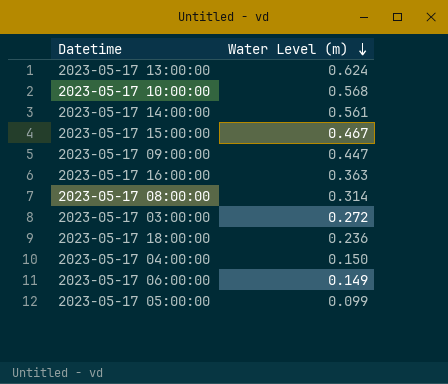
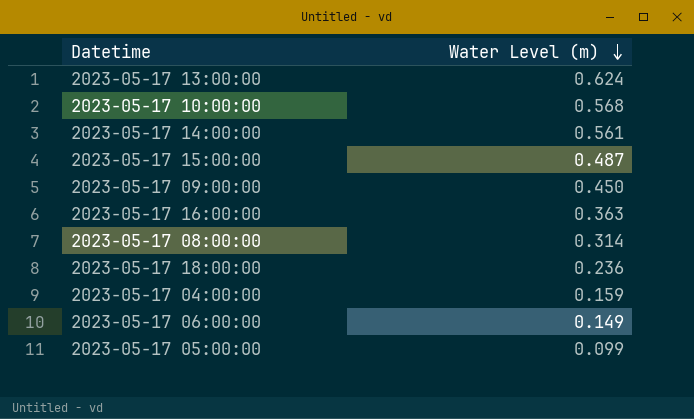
row 2023-05-17 03:00:00: 0.272 -> none
2023-05-17 15:00:00 | Water Level (m): 0.467 -> 0.487
2023-05-17 09:00:00 | Water Level (m): 0.447 -> 0.450
2023-05-17 04:00:00 | Water Level (m): 0.150 -> 0.159

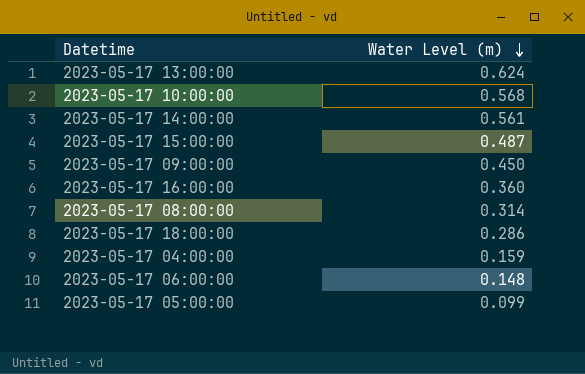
2023-05-17 16:00:00 | Water Level (m): 0.363 -> 0.360
2023-05-17 18:00:00 | Water Level (m): 0.236 -> 0.286
2023-05-17 06:00:00 | Water Level (m): 0.149 -> 0.148

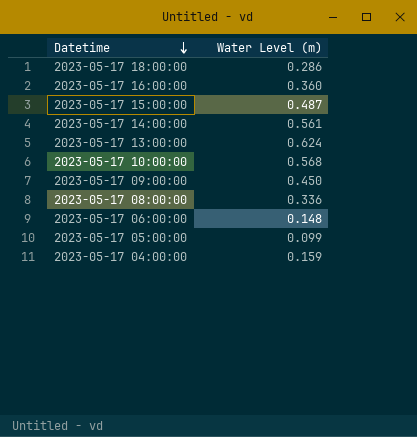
row order: Water Level (m) descending -> Datetime descending
2023-05-17 08:00:00 | Water Level (m): 0.314 -> 0.336

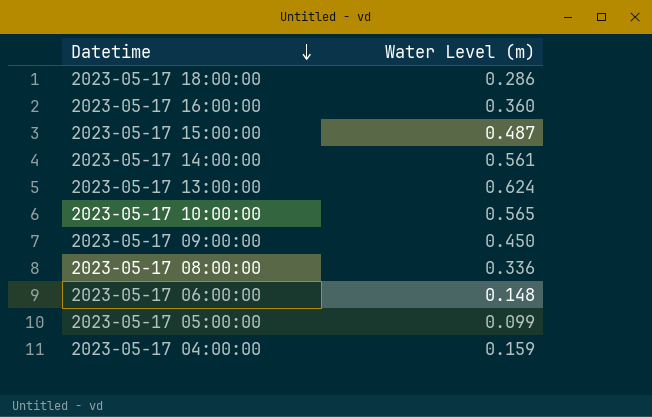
2023-05-17 10:00:00 | Water Level (m): 0.568 -> 0.565

